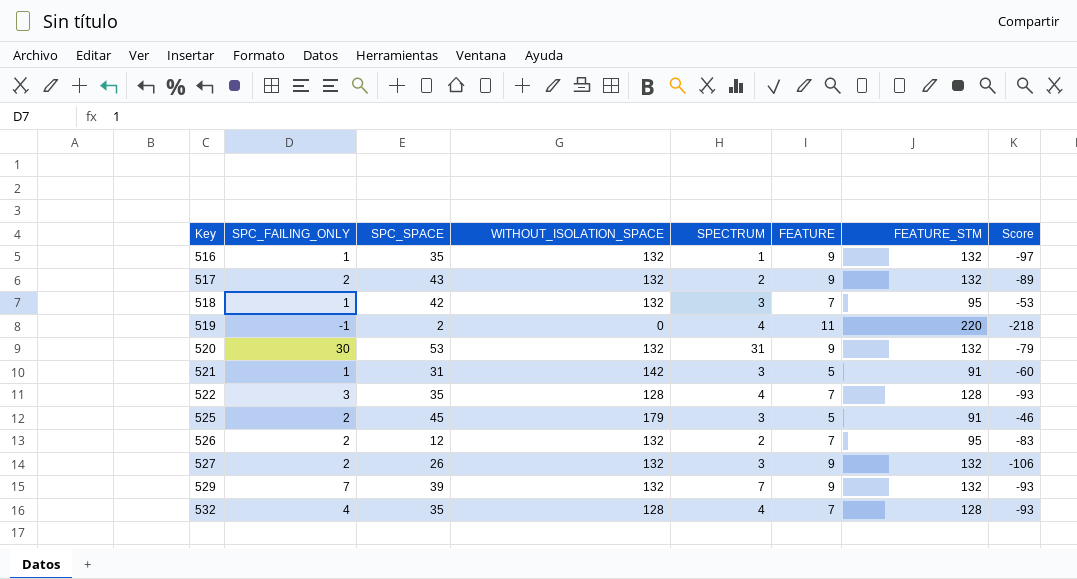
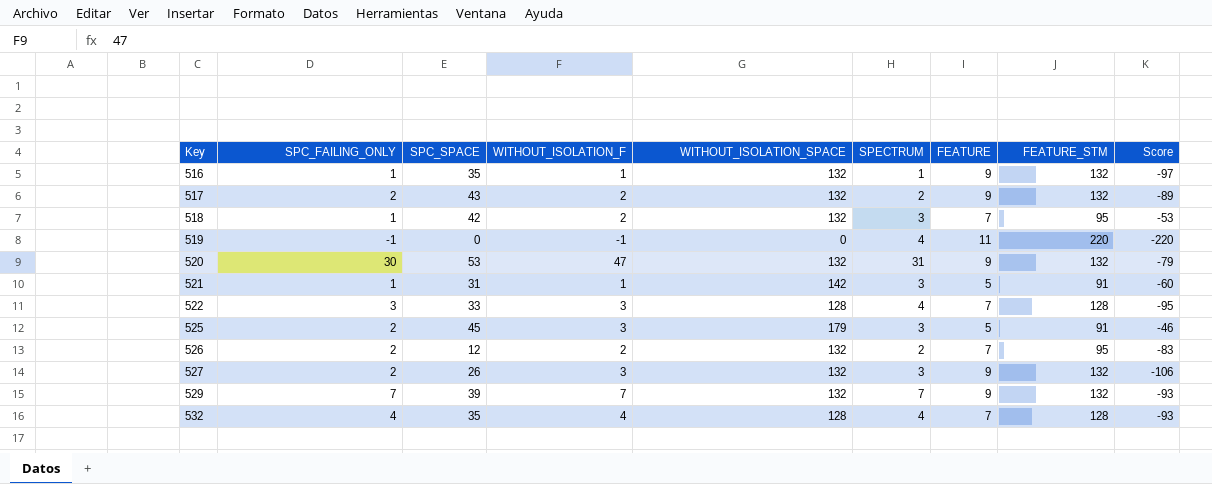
column WITHOUT_ISOLATION_F | position: none -> 4
519 | SPC_SPACE: 2 -> 0
519 | Score: -218 -> -220
522 | SPC_SPACE: 35 -> 33
522 | Score: -93 -> -95

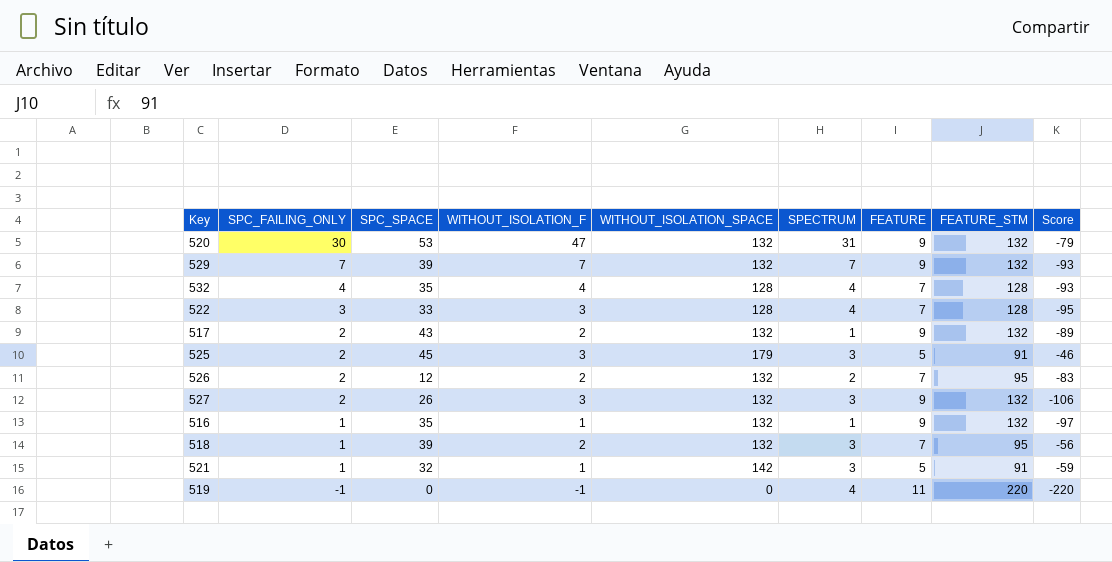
row order: Key ascending -> SPC_FAILING_ONLY descending
517 | SPECTRUM: 2 -> 1
518 | SPC_SPACE: 42 -> 39
518 | Score: -53 -> -56
521 | SPC_SPACE: 31 -> 32
521 | Score: -60 -> -59

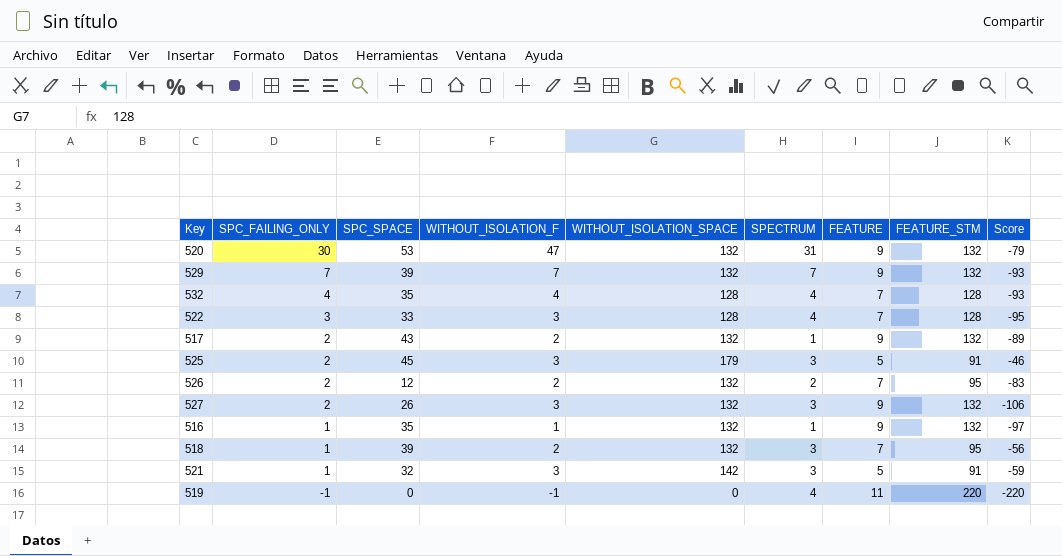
521 | WITHOUT_ISOLATION_F: 1 -> 3

